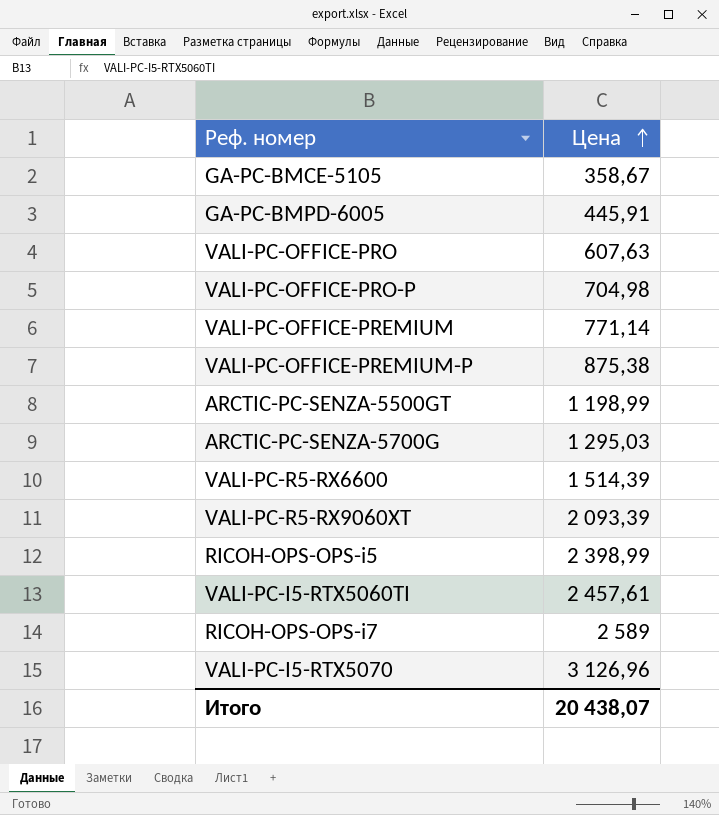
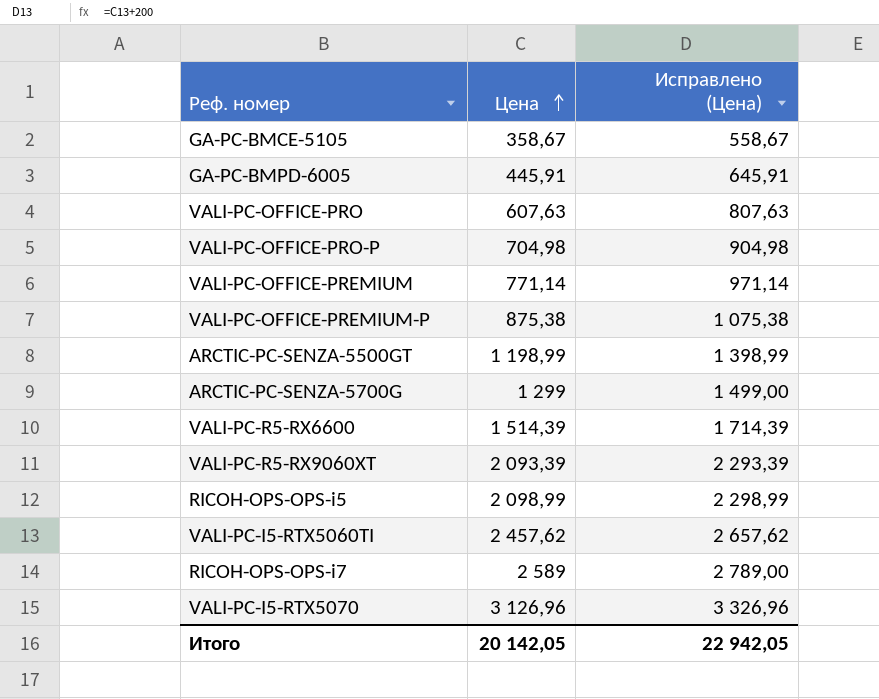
column Исправлено (Цена) | formula: none -> [Цена] + 200
ARCTIC-PC-SENZA-5700G | Цена: 1 295,03 -> 1 299
RICOH-OPS-OPS-i5 | Цена: 2 398,99 -> 2 098,99
VALI-PC-I5-RTX5060TI | Цена: 2 457,61 -> 2 457,62
Итого | Цена: 20 438,07 -> 20 142,05

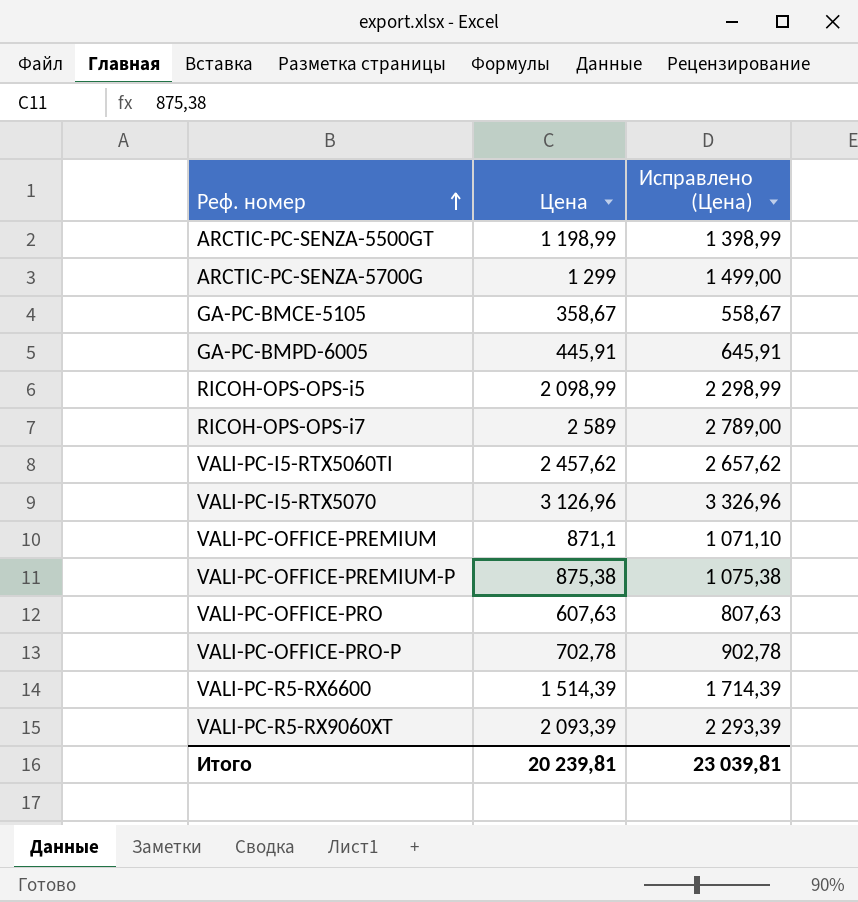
row order: Цена ascending -> Реф. номер ascending
VALI-PC-OFFICE-PREMIUM | Цена: 771,14 -> 871,1
VALI-PC-OFFICE-PREMIUM | Исправлено (Цена): 971,14 -> 1 071,10
VALI-PC-OFFICE-PRO-P | Цена: 704,98 -> 702,78
VALI-PC-OFFICE-PRO-P | Исправлено (Цена): 904,98 -> 902,78
Итого | Цена: 20 142,05 -> 20 239,81
Итого | Исправлено (Цена): 22 942,05 -> 23 039,81

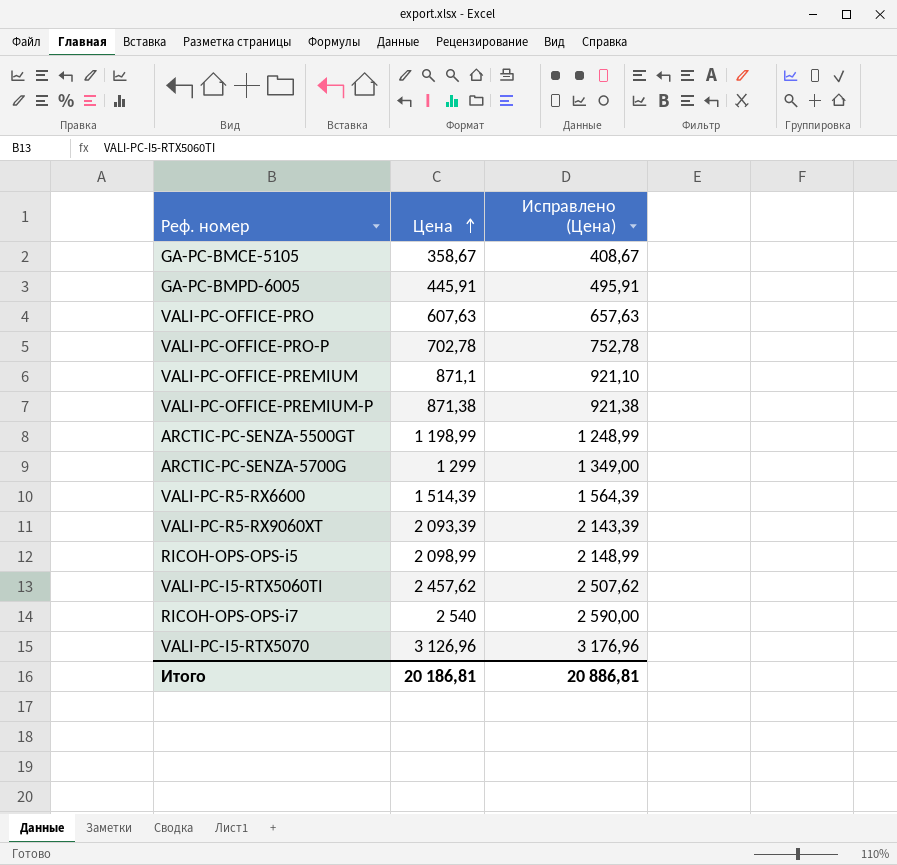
row order: Реф. номер ascending -> Цена ascending
column Исправлено (Цена) | formula: [Цена] + 200 -> [Цена] + 50
VALI-PC-OFFICE-PREMIUM-P | Цена: 875,38 -> 871,38
RICOH-OPS-OPS-i7 | Цена: 2 589 -> 2 540
Итого | Цена: 20 239,81 -> 20 186,81
Итого | Исправлено (Цена): 23 039,81 -> 20 886,81

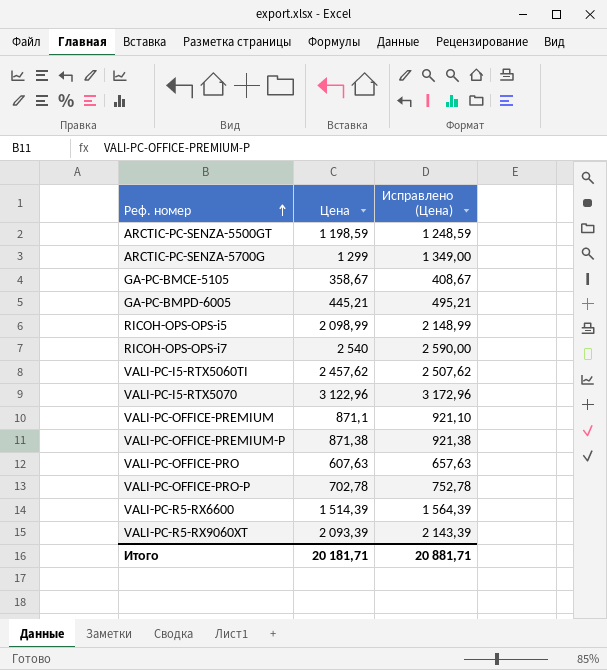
row order: Цена ascending -> Реф. номер ascending
ARCTIC-PC-SENZA-5500GT | Цена: 1 198,99 -> 1 198,59
ARCTIC-PC-SENZA-5500GT | Исправлено (Цена): 1 248,99 -> 1 248,59
GA-PC-BMPD-6005 | Цена: 445,91 -> 445,21
GA-PC-BMPD-6005 | Исправлено (Цена): 495,91 -> 495,21
VALI-PC-I5-RTX5070 | Цена: 3 126,96 -> 3 122,96
VALI-PC-I5-RTX5070 | Исправлено (Цена): 3 176,96 -> 3 172,96
Итого | Цена: 20 186,81 -> 20 181,71
Итого | Исправлено (Цена): 20 886,81 -> 20 881,71

